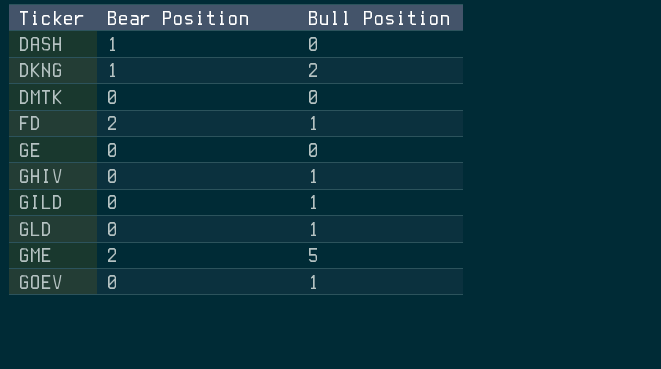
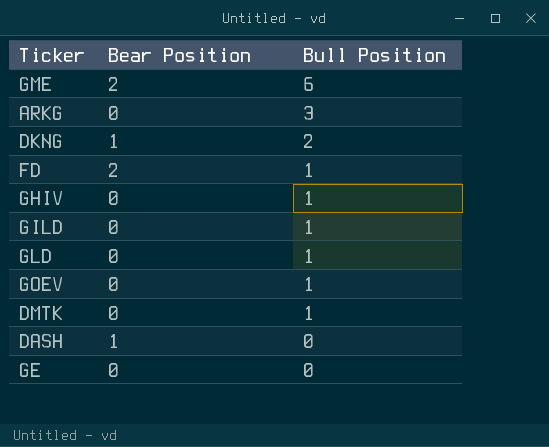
row order: Ticker ascending -> Bull Position descending
GME | Bull Position: 5 -> 6
row ARKG: none -> 0 | 3
DMTK | Bull Position: 0 -> 1

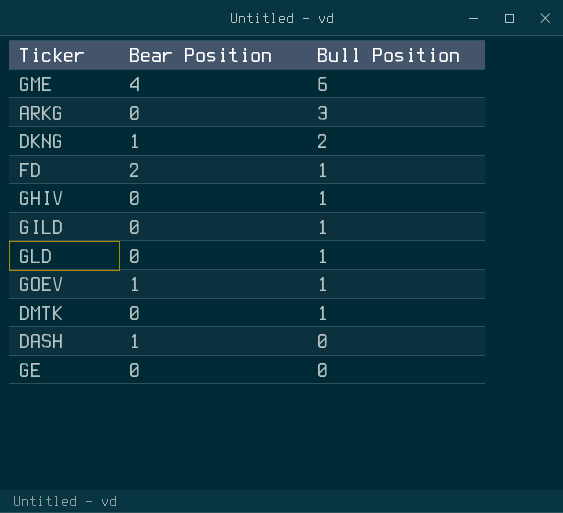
GME | Bear Position: 2 -> 4
GOEV | Bear Position: 0 -> 1

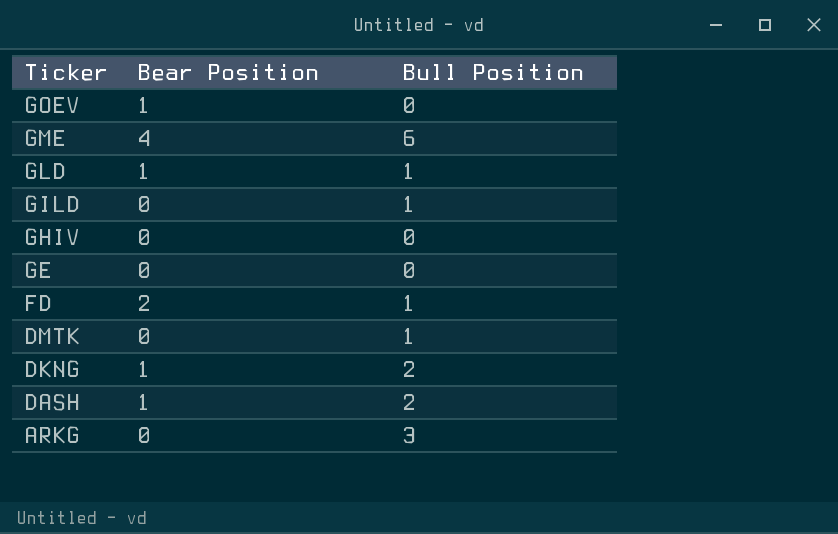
row order: Bull Position descending -> Ticker descending
GOEV | Bull Position: 1 -> 0
GLD | Bear Position: 0 -> 1
GHIV | Bull Position: 1 -> 0
DASH | Bull Position: 0 -> 2

